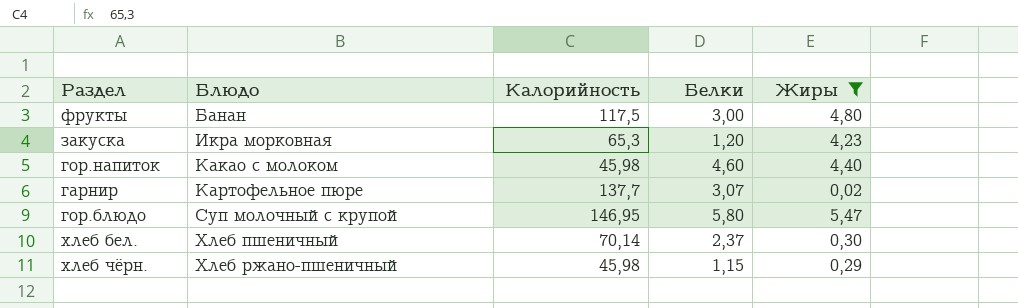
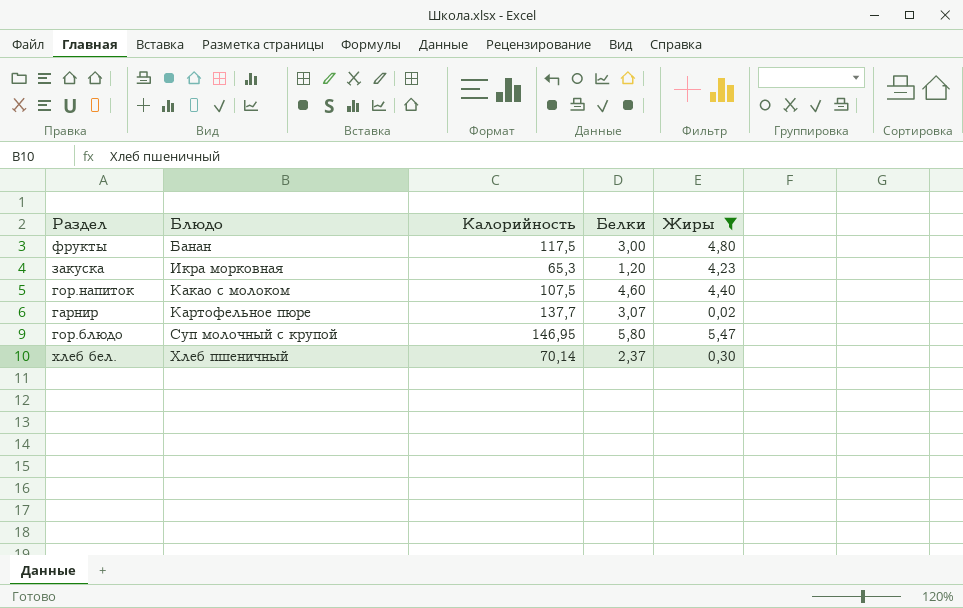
row хлеб чёрн.: Хлеб ржано-пшеничный | 45,98 | 1,15 | 0,29 -> none
гор.напиток | Калорийность: 45,98 -> 107,5

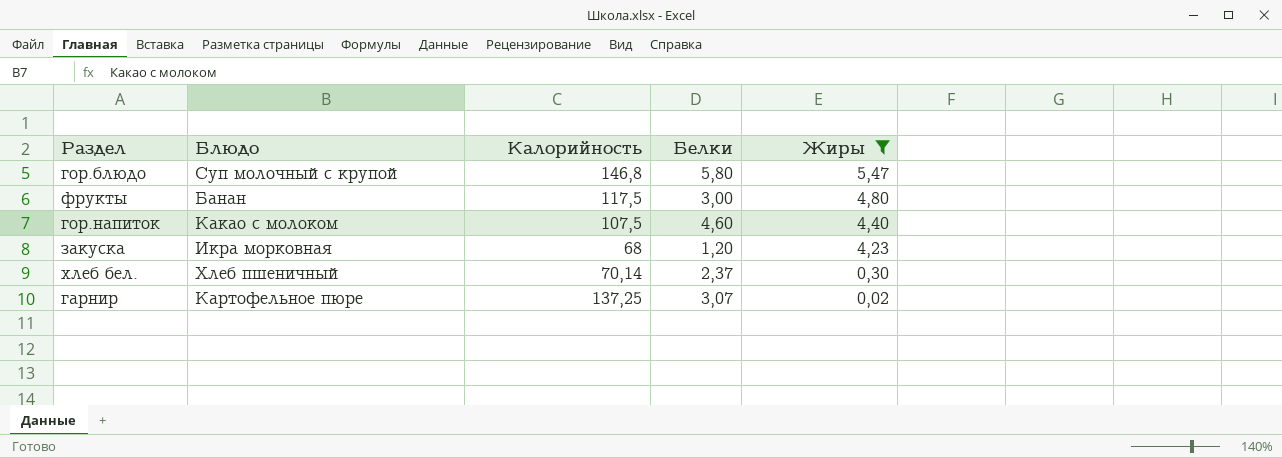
row order: Блюдо ascending -> Жиры descending
гор.блюдо | Калорийность: 146,95 -> 146,8
закуска | Калорийность: 65,3 -> 68
гарнир | Калорийность: 137,7 -> 137,25

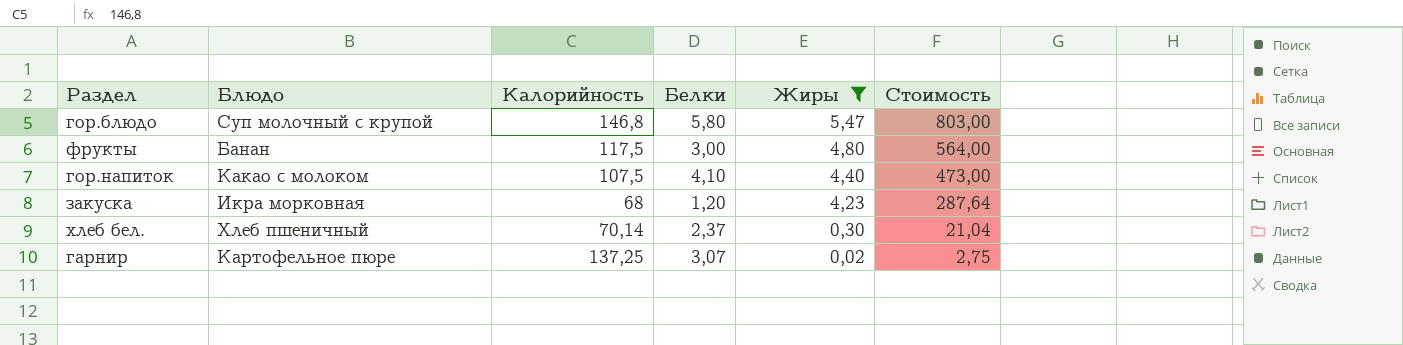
column Стоимость | formula: none -> [Калорийность] * [Жиры]
гор.напиток | Белки: 4,60 -> 4,10

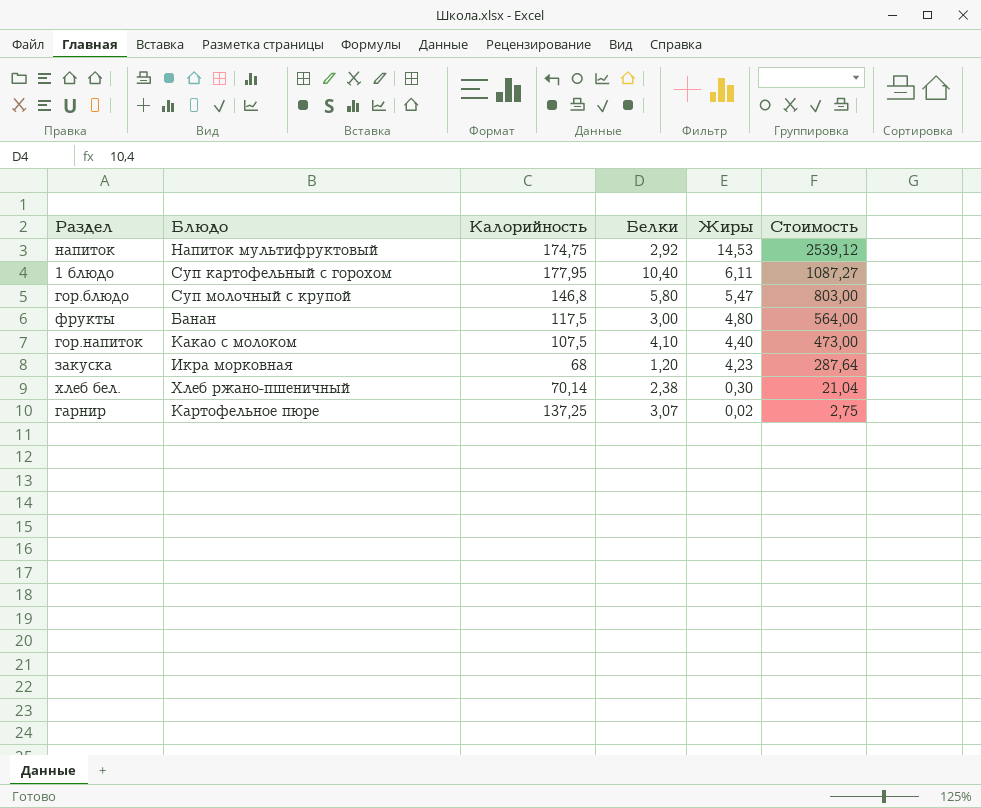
filter: Жиры <= 5,47 -> none
хлеб бел. | Блюдо: Хлеб пшеничный -> Хлеб ржано-пшеничный
хлеб бел. | Белки: 2,37 -> 2,38

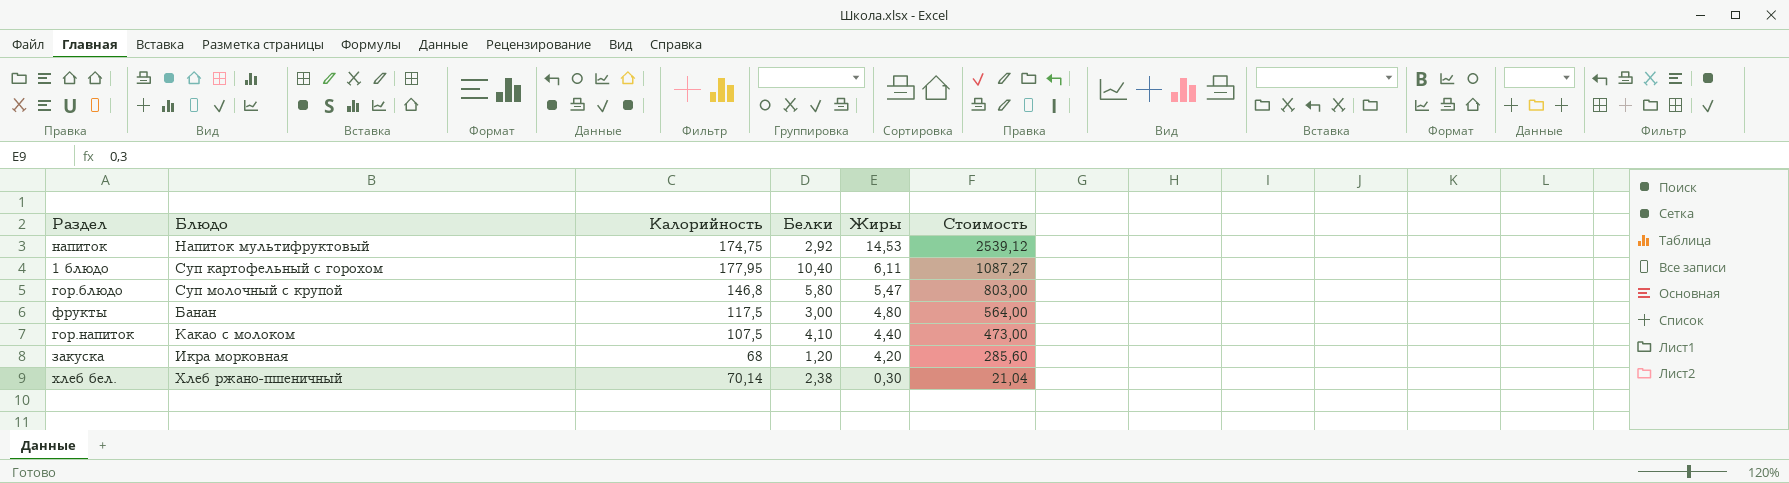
row гарнир: Картофельное пюре | 137,25 | 3,07 | 0,02 | 2,75 -> none
закуска | Жиры: 4,23 -> 4,20
закуска | Стоимость: 287,64 -> 285,60

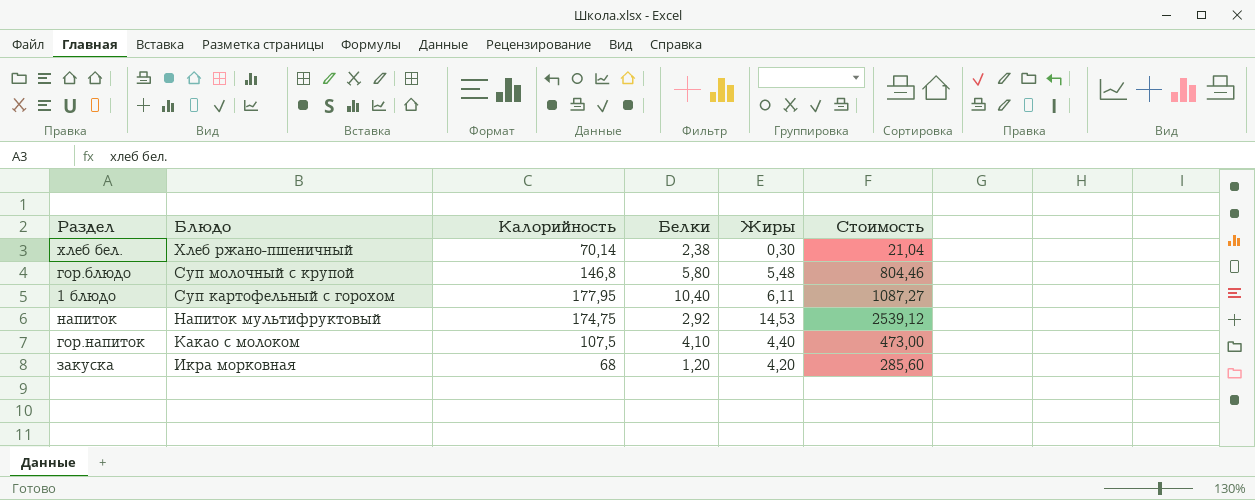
row order: Жиры descending -> Блюдо descending
row фрукты: Банан | 117,5 | 3,00 | 4,80 | 564,00 -> none
гор.блюдо | Жиры: 5,47 -> 5,48
гор.блюдо | Стоимость: 803,00 -> 804,46

